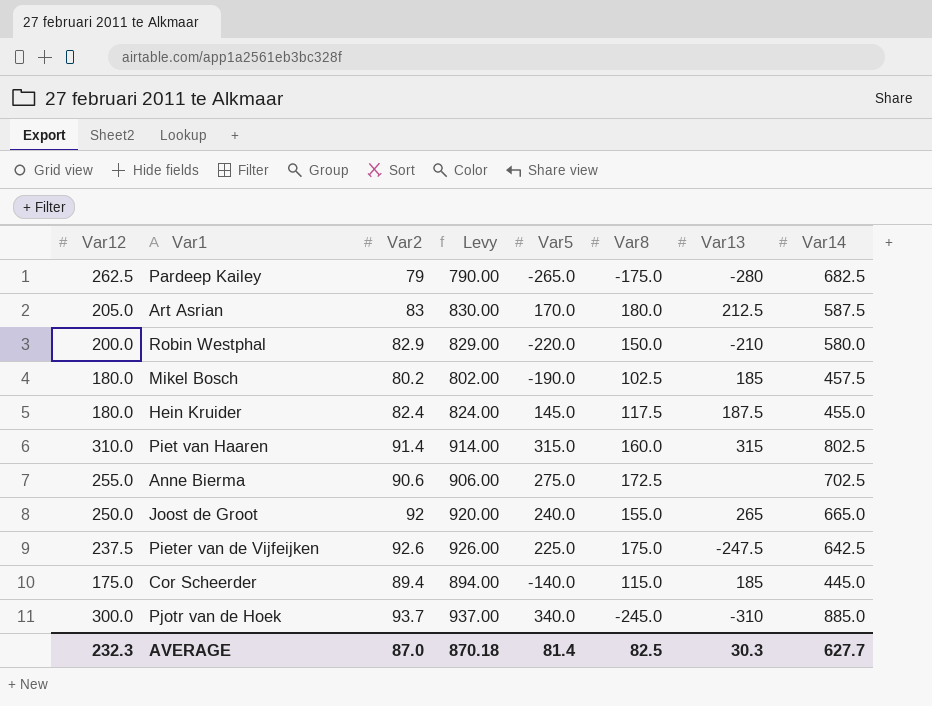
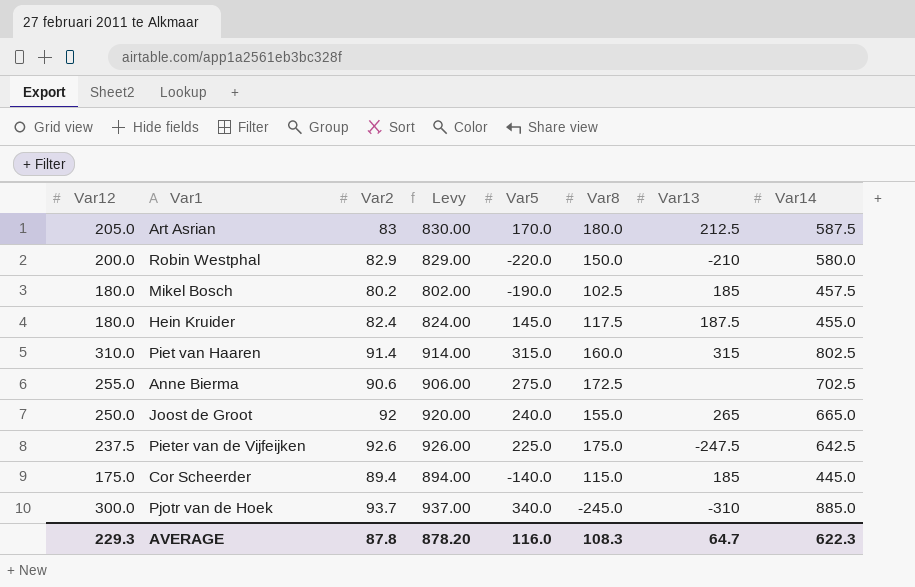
row Pardeep Kailey: 262.5 | 79 | 790.00 | -265.0 | -175.0 | -280 | 682.5 -> none
AVERAGE | Var12: 232.3 -> 229.3
AVERAGE | Var2: 87.0 -> 87.8
AVERAGE | Levy: 870.18 -> 878.20
AVERAGE | Var5: 81.4 -> 116.0
AVERAGE | Var8: 82.5 -> 108.3
AVERAGE | Var13: 30.3 -> 64.7
AVERAGE | Var14: 627.7 -> 622.3

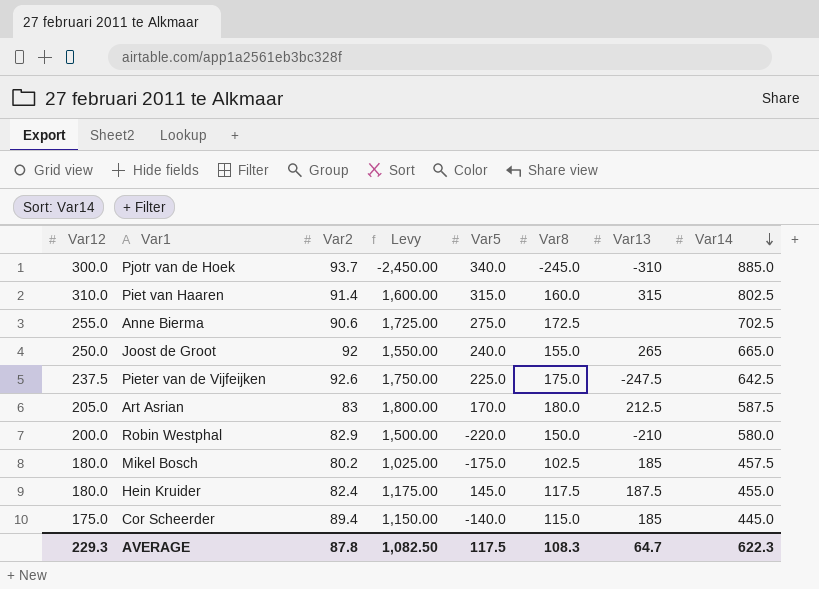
row order: none -> Var14 descending
column Levy | formula: [Var2] * 10 -> [Var8] * 10
Mikel Bosch | Var5: -190.0 -> -175.0
AVERAGE | Levy: 878.20 -> 1,082.50
AVERAGE | Var5: 116.0 -> 117.5

